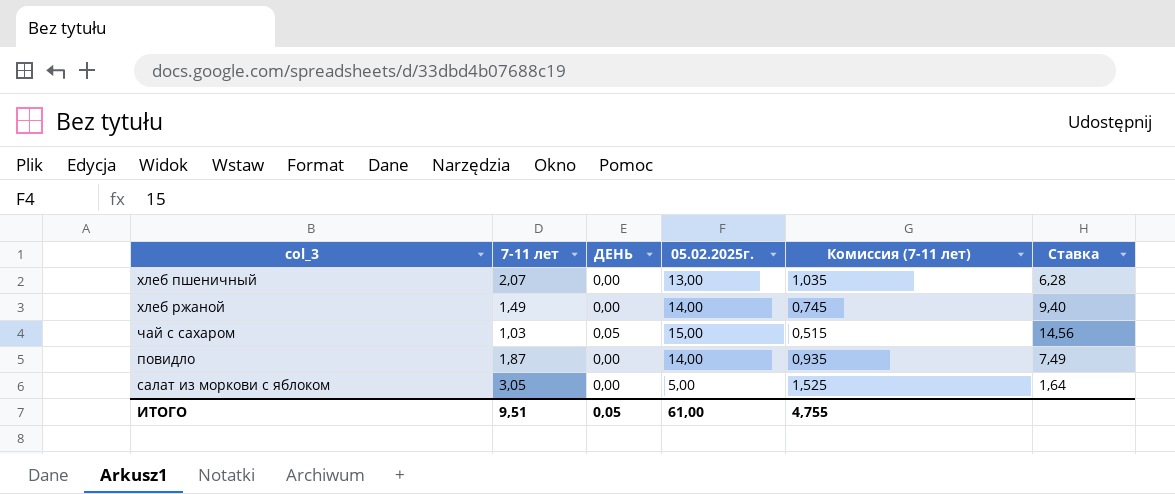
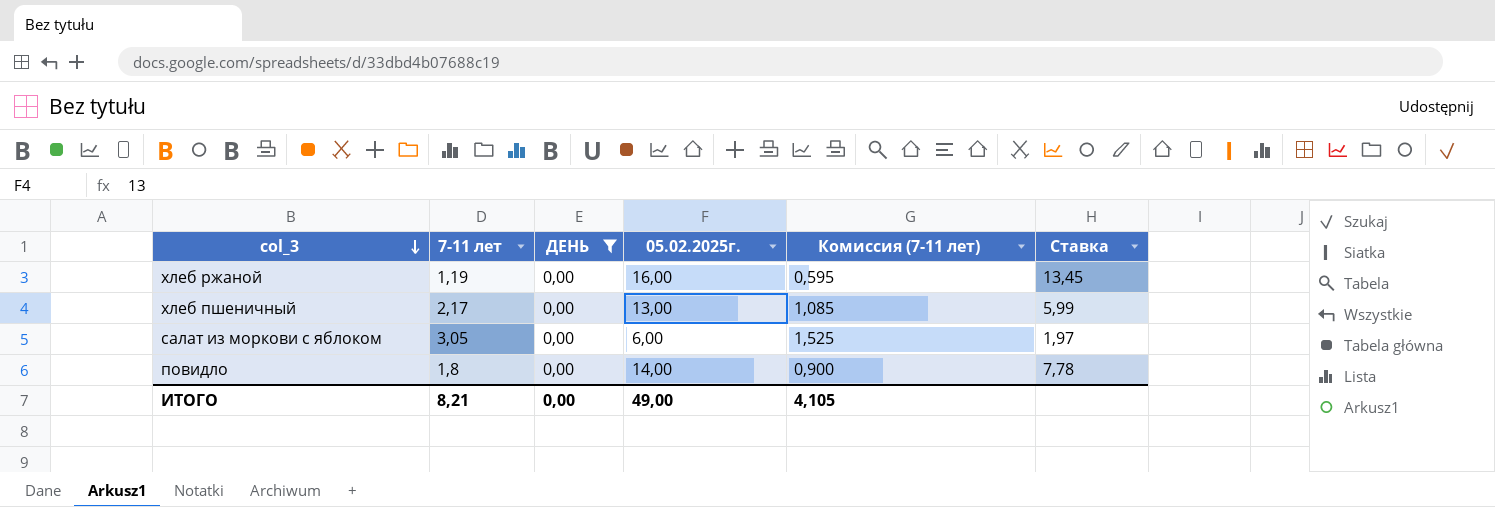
filter: none -> ДЕНЬ = 0,00
row order: none -> col_3 descending
хлеб ржаной | 7-11 лет: 1,49 -> 1,19
хлеб ржаной | 05.02.2025г.: 14,00 -> 16,00
хлеб ржаной | Комиссия (7-11 лет): 0,745 -> 0,595
хлеб ржаной | Ставка: 9,40 -> 13,45
хлеб пшеничный | 7-11 лет: 2,07 -> 2,17
хлеб пшеничный | Комиссия (7-11 лет): 1,035 -> 1,085
хлеб пшеничный | Ставка: 6,28 -> 5,99
салат из моркови с яблоком | 05.02.2025г.: 5,00 -> 6,00
салат из моркови с яблоком | Ставка: 1,64 -> 1,97
повидло | 7-11 лет: 1,87 -> 1,8
повидло | Комиссия (7-11 лет): 0,935 -> 0,900
повидло | Ставка: 7,49 -> 7,78
ИТОГО | 7-11 лет: 9,51 -> 8,21
ИТОГО | ДЕНЬ: 0,05 -> 0,00
ИТОГО | 05.02.2025г.: 61,00 -> 49,00
ИТОГО | Комиссия (7-11 лет): 4,755 -> 4,105

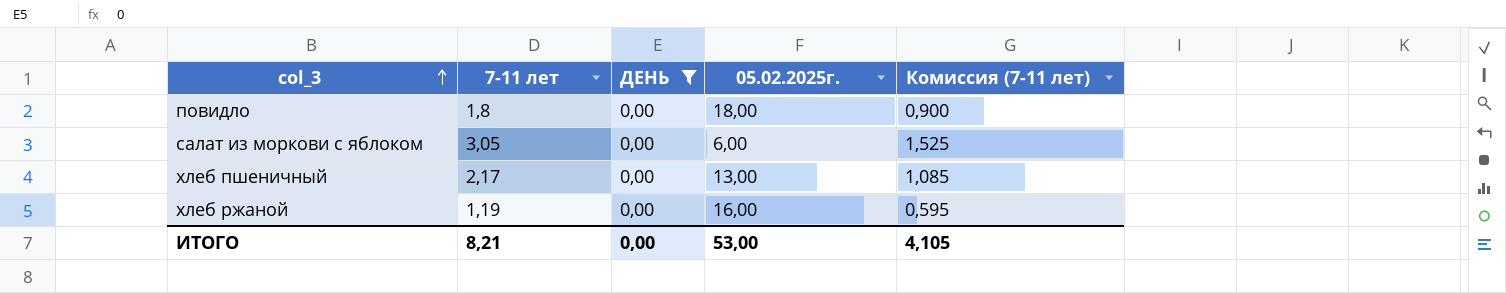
row order: col_3 descending -> col_3 ascending
column Ставка | formula: [05.02.2025г.] / [7-11 лет] -> none
повидло | 05.02.2025г.: 14,00 -> 18,00
ИТОГО | 05.02.2025г.: 49,00 -> 53,00

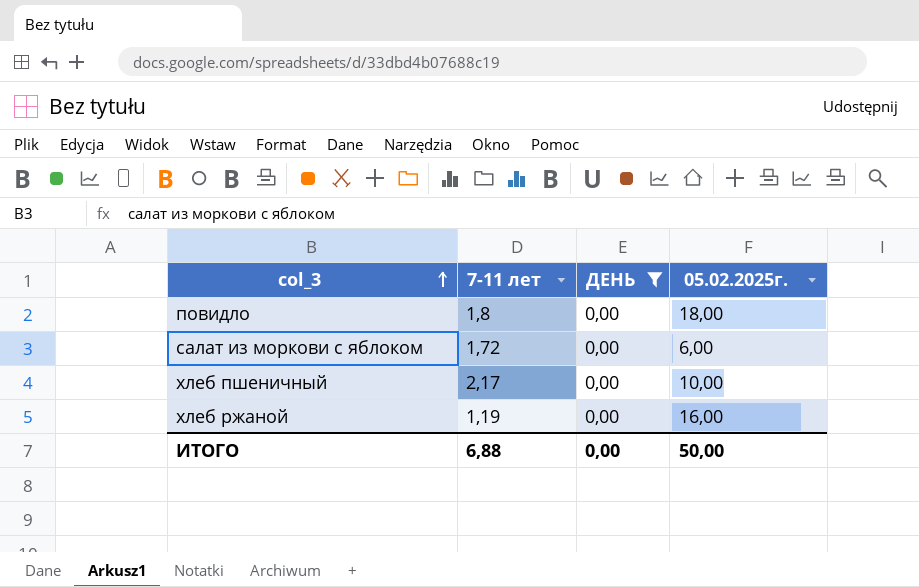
column Комиссия (7-11 лет) | formula: [7-11 лет] * 0,5 -> none
салат из моркови с яблоком | 7-11 лет: 3,05 -> 1,72
хлеб пшеничный | 05.02.2025г.: 13,00 -> 10,00
ИТОГО | 7-11 лет: 8,21 -> 6,88
ИТОГО | 05.02.2025г.: 53,00 -> 50,00

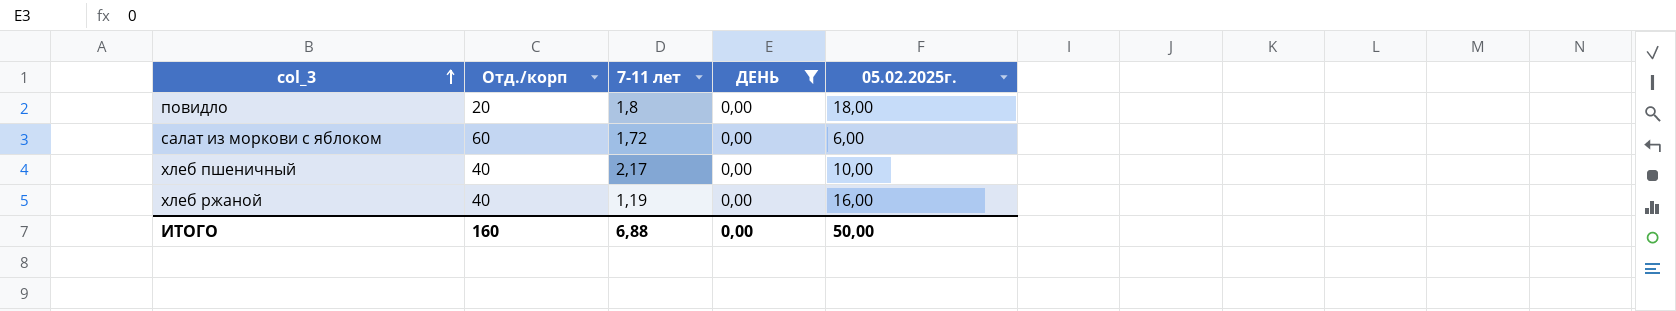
column Отд./корп | position: none -> 2

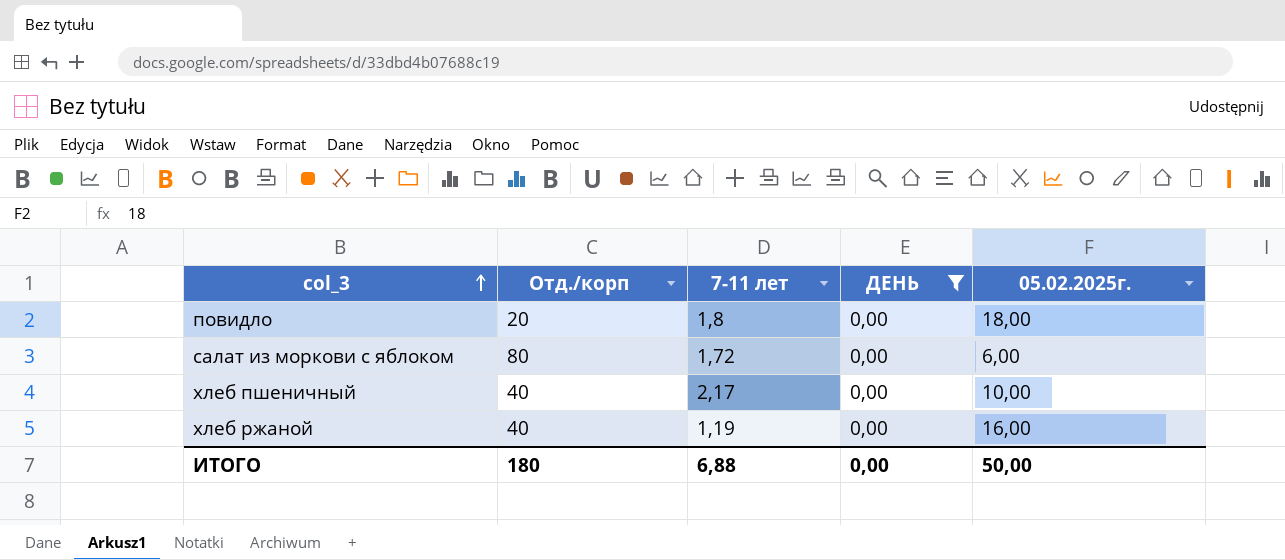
салат из моркови с яблоком | Отд./корп: 60 -> 80
ИТОГО | Отд./корп: 160 -> 180

